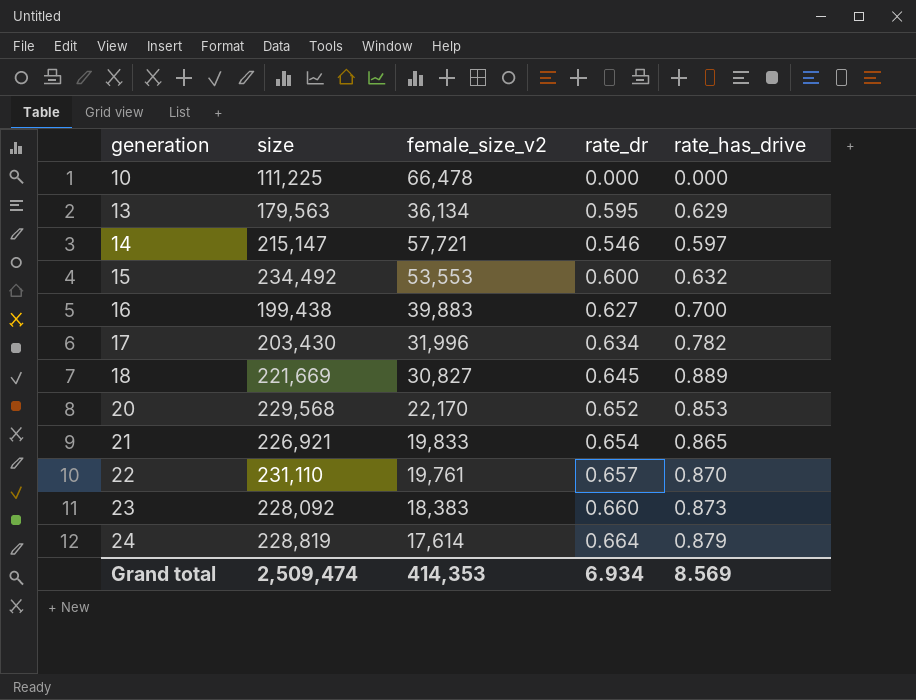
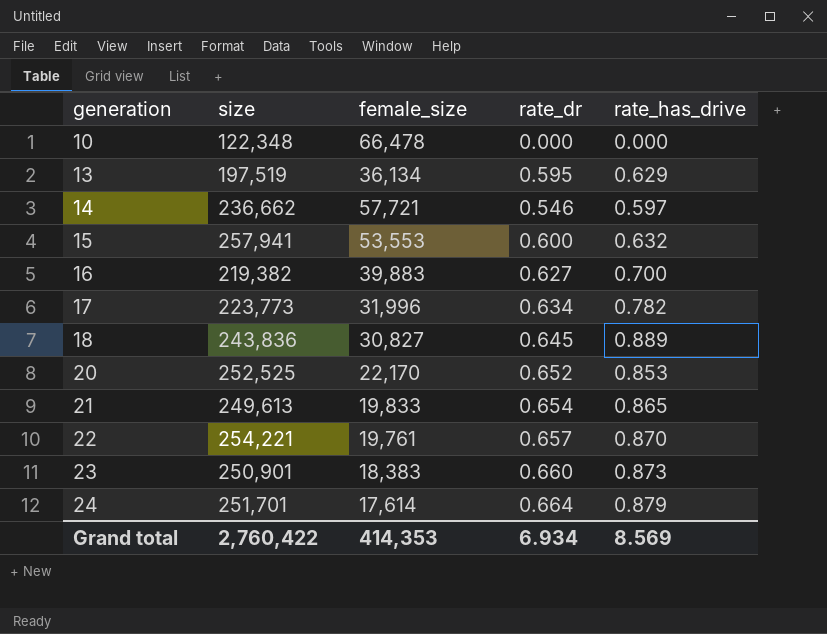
column name: female_size_v2 -> female_size
10 | size: 111,225 -> 122,348
13 | size: 179,563 -> 197,519
14 | size: 215,147 -> 236,662
15 | size: 234,492 -> 257,941
16 | size: 199,438 -> 219,382
17 | size: 203,430 -> 223,773
18 | size: 221,669 -> 243,836
20 | size: 229,568 -> 252,525
21 | size: 226,921 -> 249,613
22 | size: 231,110 -> 254,221
23 | size: 228,092 -> 250,901
24 | size: 228,819 -> 251,701
Grand total | size: 2,509,474 -> 2,760,422

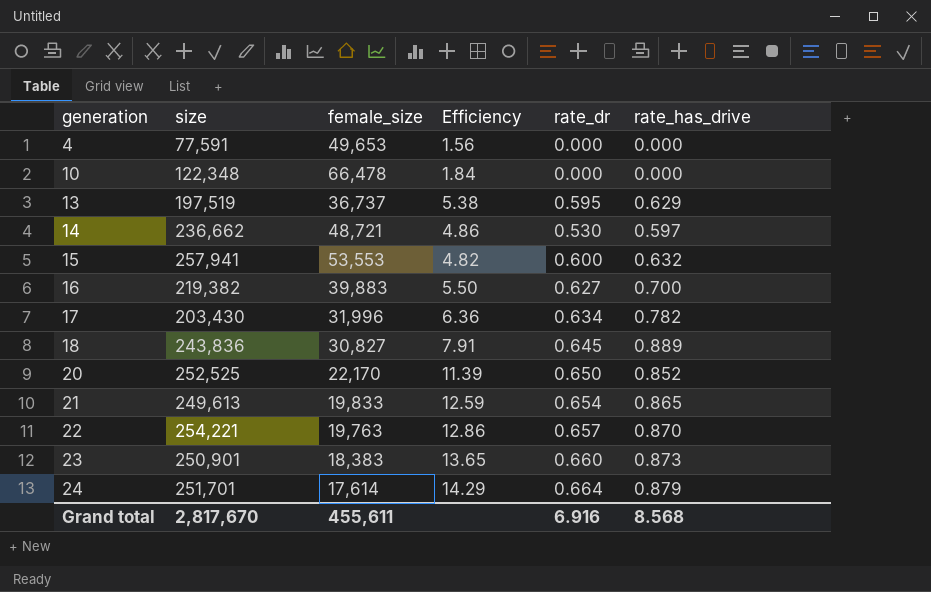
column Efficiency | formula: none -> [size] / [female_size]
row 4: none -> 77,591 | 49,653 | 1.56 | 0.000 | 0.000
13 | female_size: 36,134 -> 36,737
14 | female_size: 57,721 -> 48,721
14 | rate_dr: 0.546 -> 0.530
17 | size: 223,773 -> 203,430
20 | rate_dr: 0.652 -> 0.650
20 | rate_has_drive: 0.853 -> 0.852
22 | female_size: 19,761 -> 19,763
Grand total | size: 2,760,422 -> 2,817,670
Grand total | female_size: 414,353 -> 455,611
Grand total | rate_dr: 6.934 -> 6.916
Grand total | rate_has_drive: 8.569 -> 8.568

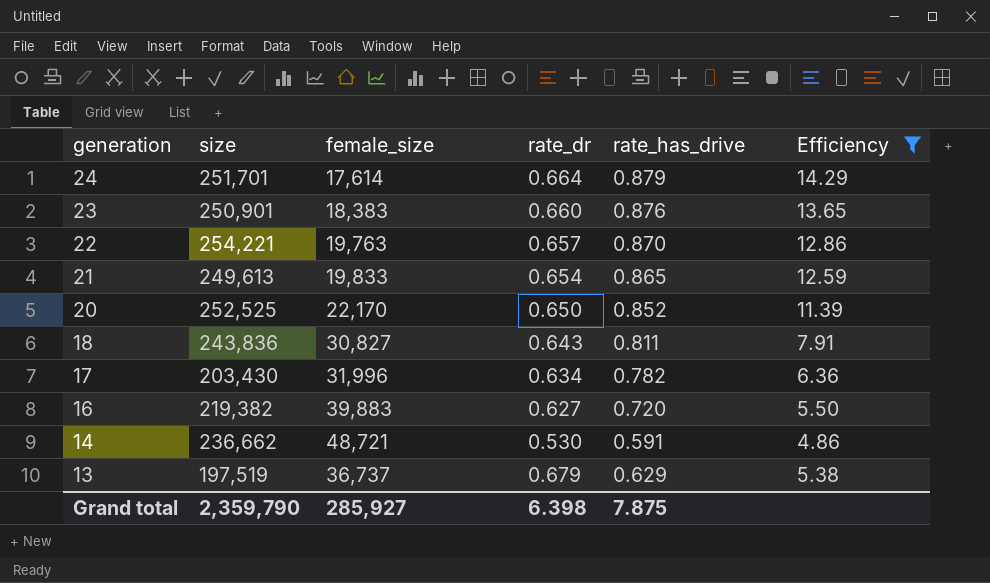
filter: none -> Efficiency >= 4.86
row order: generation ascending -> generation descending
column Efficiency | position: 4 -> 6
23 | rate_has_drive: 0.873 -> 0.876
18 | rate_dr: 0.645 -> 0.643
18 | rate_has_drive: 0.889 -> 0.811
16 | rate_has_drive: 0.700 -> 0.720
14 | rate_has_drive: 0.597 -> 0.591
13 | rate_dr: 0.595 -> 0.679
Grand total | size: 2,817,670 -> 2,359,790
Grand total | female_size: 455,611 -> 285,927
Grand total | rate_dr: 6.916 -> 6.398
Grand total | rate_has_drive: 8.568 -> 7.875

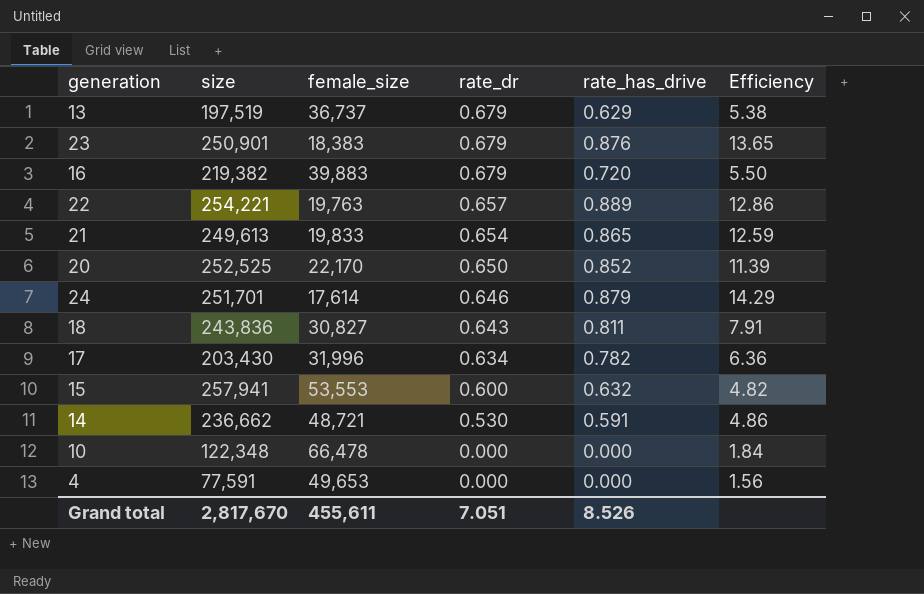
filter: Efficiency >= 4.86 -> none
row order: generation descending -> rate_dr descending
23 | rate_dr: 0.660 -> 0.679
16 | rate_dr: 0.627 -> 0.679
22 | rate_has_drive: 0.870 -> 0.889
24 | rate_dr: 0.664 -> 0.646
Grand total | size: 2,359,790 -> 2,817,670
Grand total | female_size: 285,927 -> 455,611
Grand total | rate_dr: 6.398 -> 7.051
Grand total | rate_has_drive: 7.875 -> 8.526

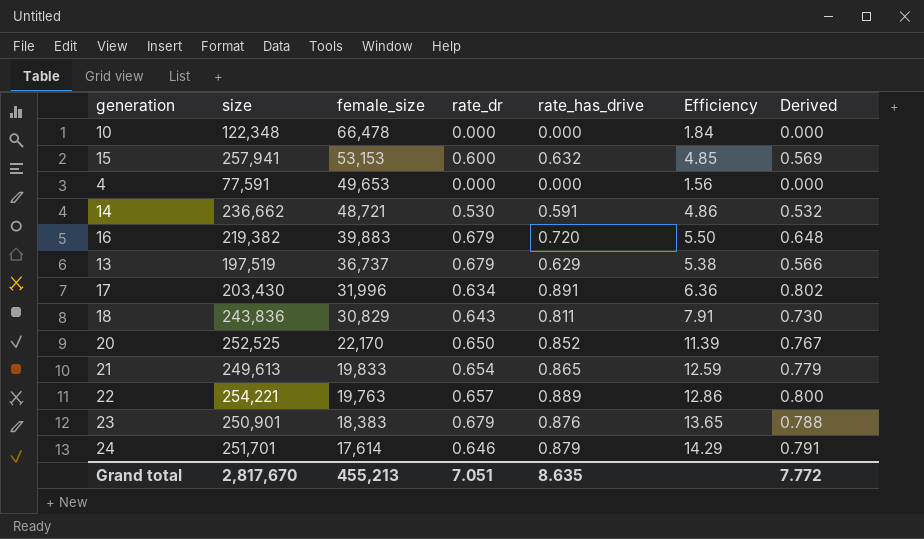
row order: rate_dr descending -> female_size descending
column Derived | formula: none -> [rate_has_drive] * 0.9
15 | female_size: 53,553 -> 53,153
15 | Efficiency: 4.82 -> 4.85
17 | rate_has_drive: 0.782 -> 0.891
18 | female_size: 30,827 -> 30,829
Grand total | female_size: 455,611 -> 455,213
Grand total | rate_has_drive: 8.526 -> 8.635

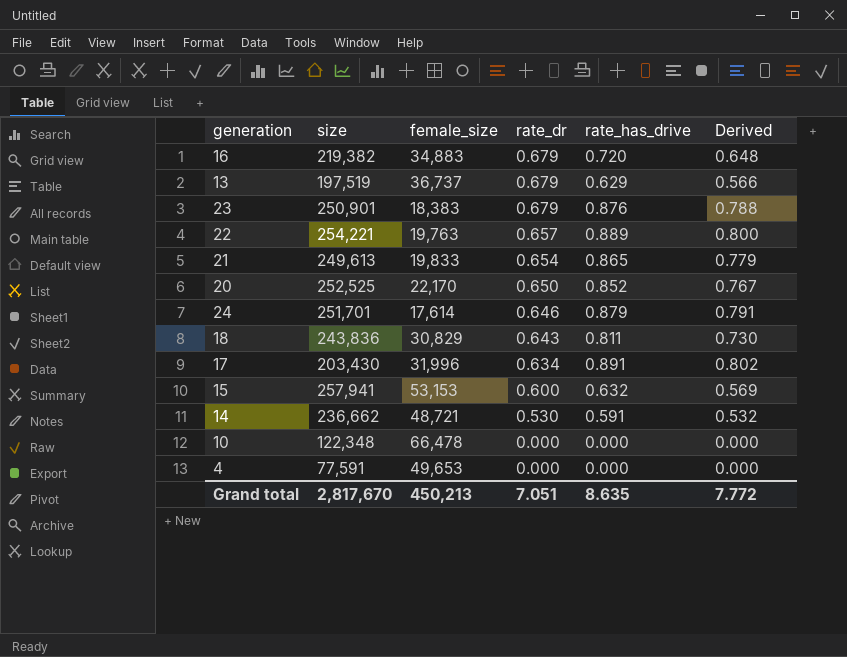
row order: female_size descending -> rate_dr descending
column Efficiency | formula: [size] / [female_size] -> none
16 | female_size: 39,883 -> 34,883
Grand total | female_size: 455,213 -> 450,213

